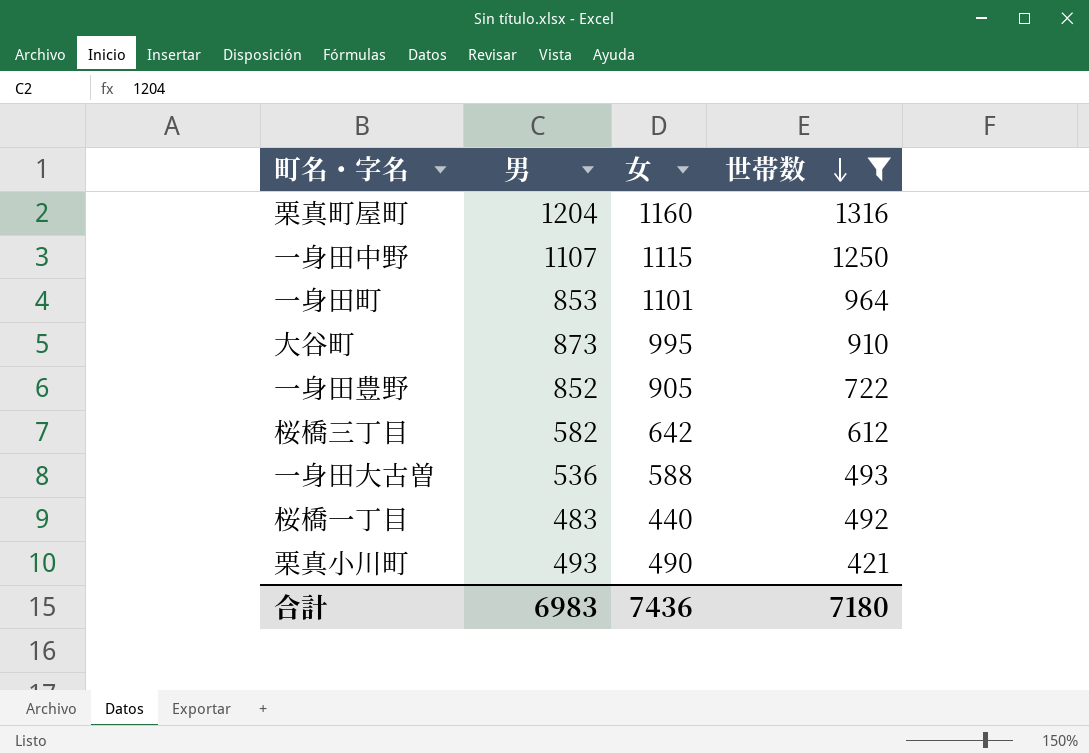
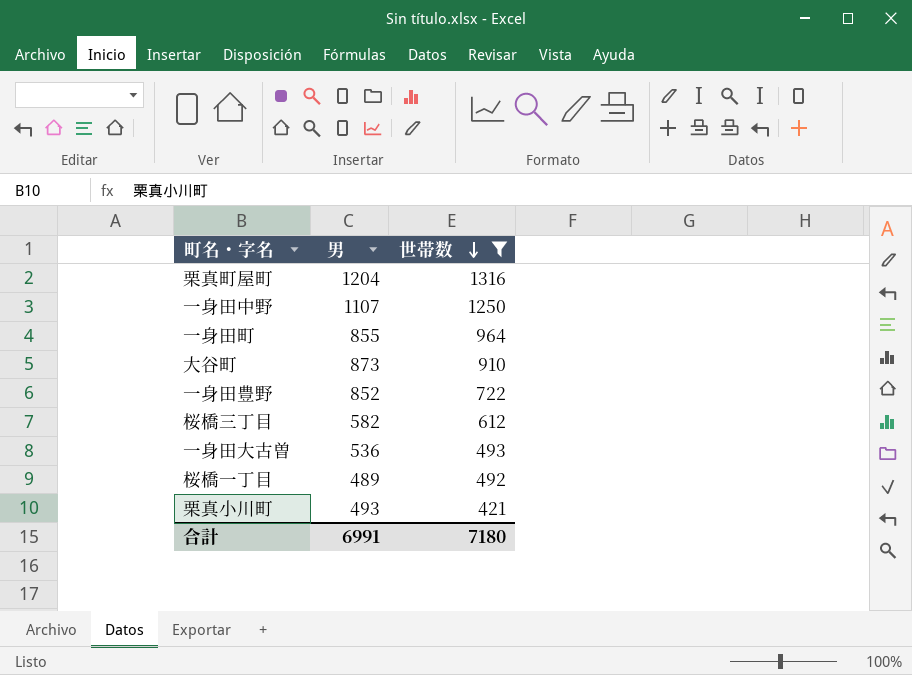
column 女 | position: 3 -> none
一身田町 | 男: 853 -> 855
桜橋一丁目 | 男: 483 -> 489
合計 | 男: 6983 -> 6991

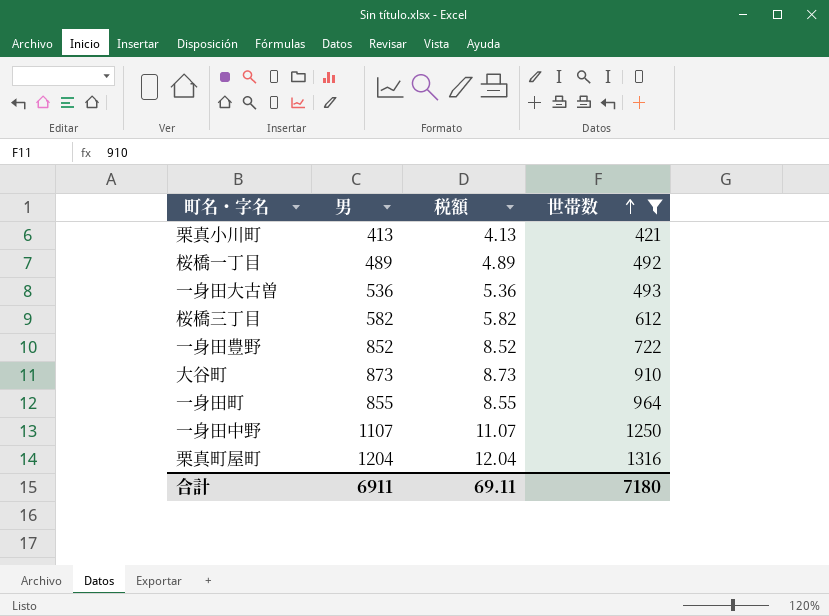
row order: 世帯数 descending -> 世帯数 ascending
column 税額 | formula: none -> [男] * 0.01
栗真小川町 | 男: 493 -> 413
合計 | 男: 6991 -> 6911

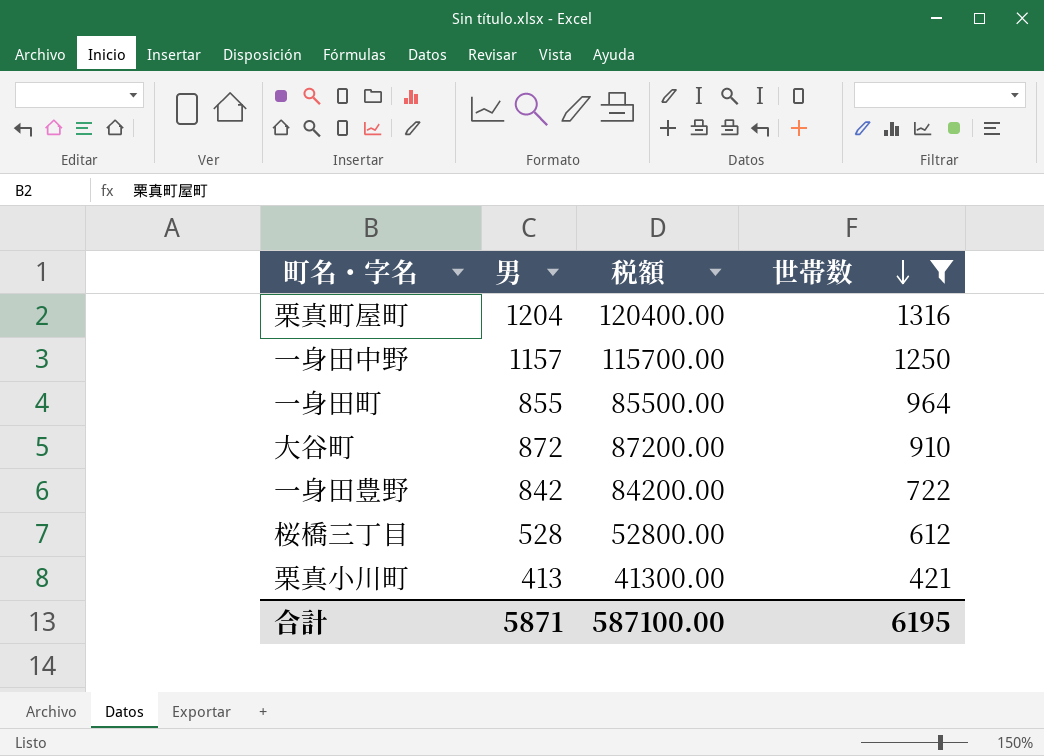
row order: 世帯数 ascending -> 世帯数 descending
column 税額 | formula: [男] * 0.01 -> [男] * 100
row 桜橋一丁目: 489 | 4.89 | 492 -> none
row 一身田大古曽: 536 | 5.36 | 493 -> none
一身田中野 | 男: 1107 -> 1157
大谷町 | 男: 873 -> 872
一身田豊野 | 男: 852 -> 842
桜橋三丁目 | 男: 582 -> 528
合計 | 男: 6911 -> 5871
合計 | 税額: 69.11 -> 587100.00
合計 | 世帯数: 7180 -> 6195

